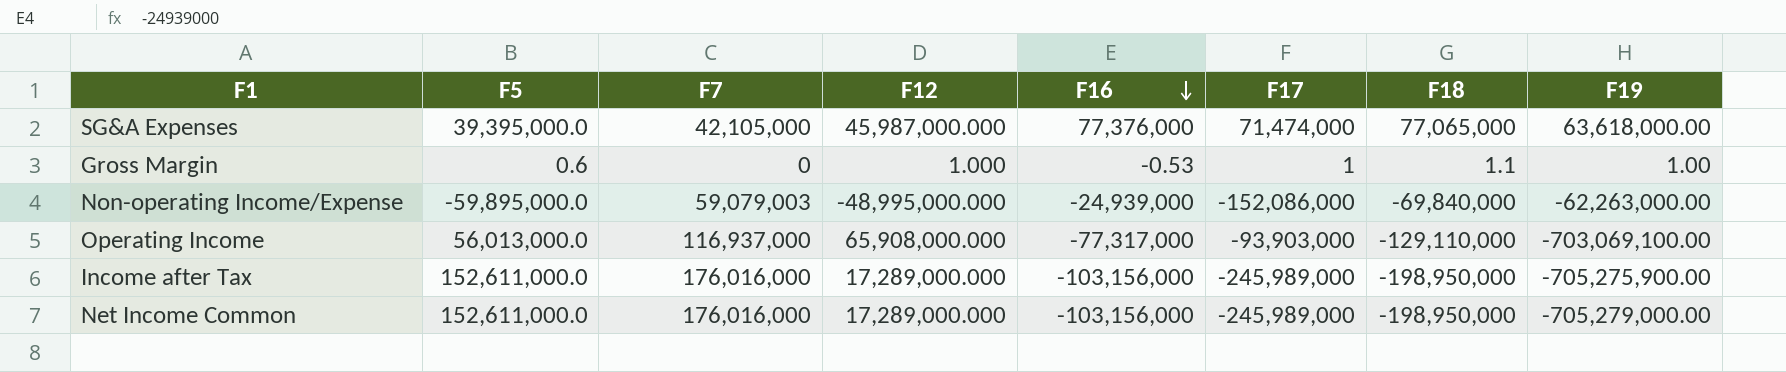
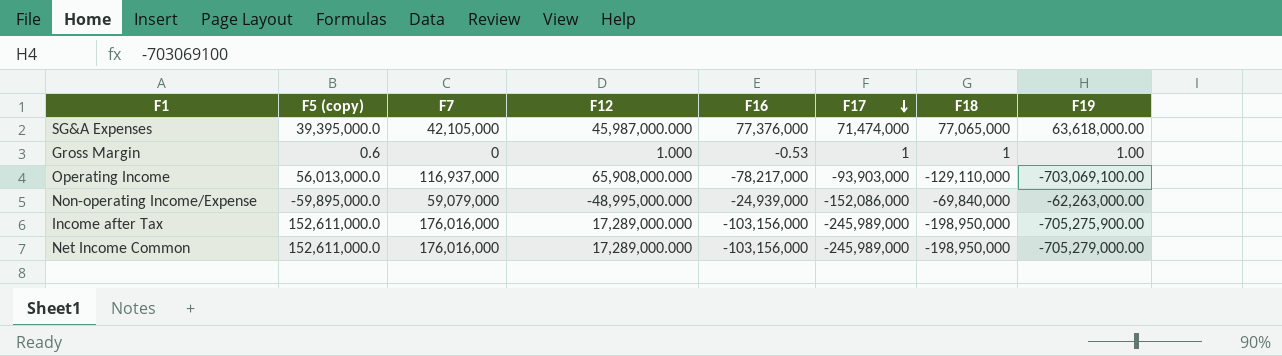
row order: F16 descending -> F17 descending
column name: F5 -> F5 (copy)
Gross Margin | F18: 1.1 -> 1
Operating Income | F16: -77,317,000 -> -78,217,000
Non-operating Income/Expense | F7: 59,079,003 -> 59,079,000

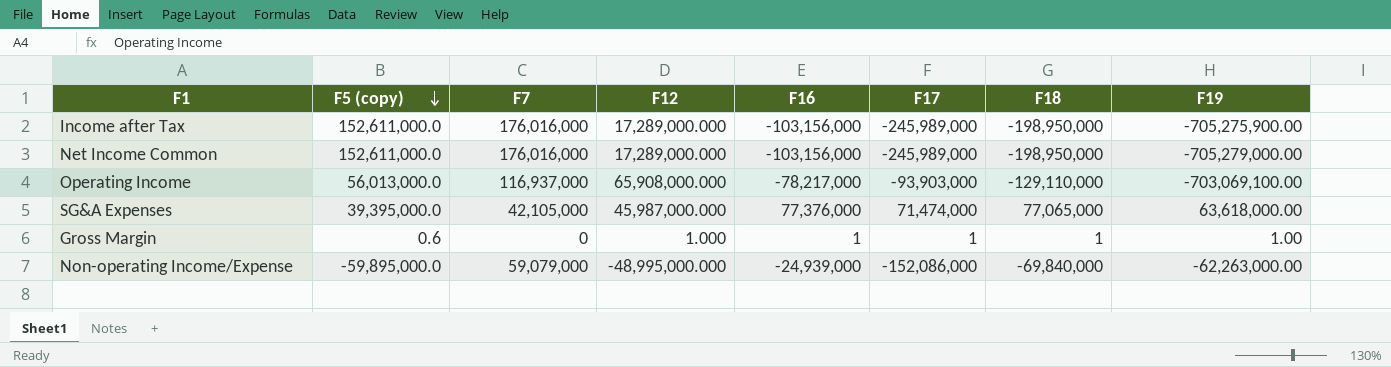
row order: F17 descending -> F5 (copy) descending
Gross Margin | F16: -0.53 -> 1

